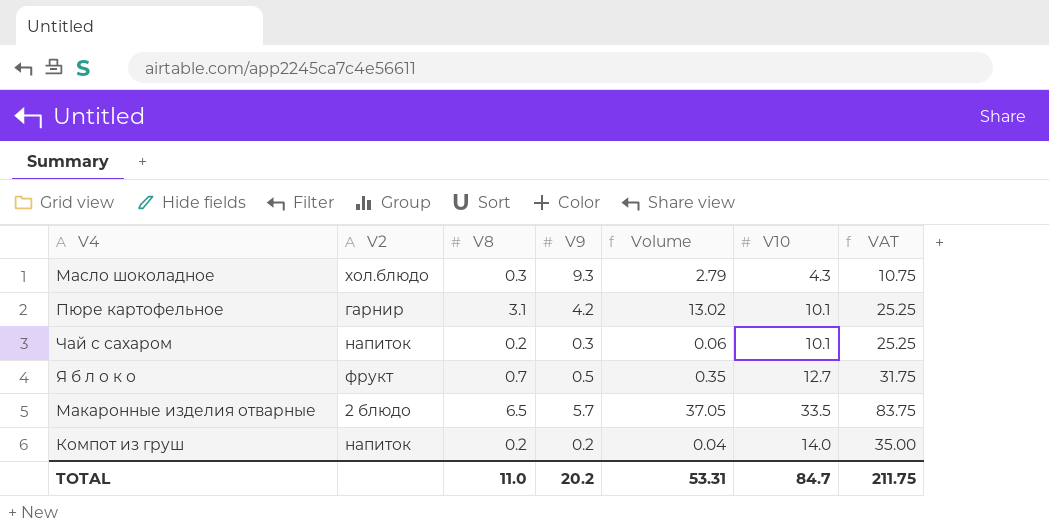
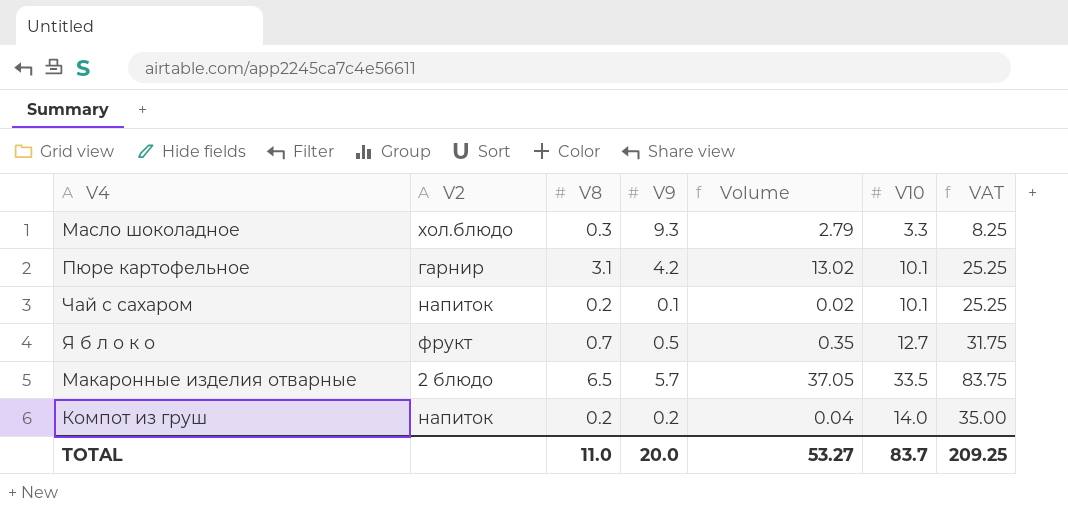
Масло шоколадное | V10: 4.3 -> 3.3
Масло шоколадное | VAT: 10.75 -> 8.25
Чай с сахаром | V9: 0.3 -> 0.1
Чай с сахаром | Volume: 0.06 -> 0.02
TOTAL | V9: 20.2 -> 20.0
TOTAL | Volume: 53.31 -> 53.27
TOTAL | V10: 84.7 -> 83.7
TOTAL | VAT: 211.75 -> 209.25

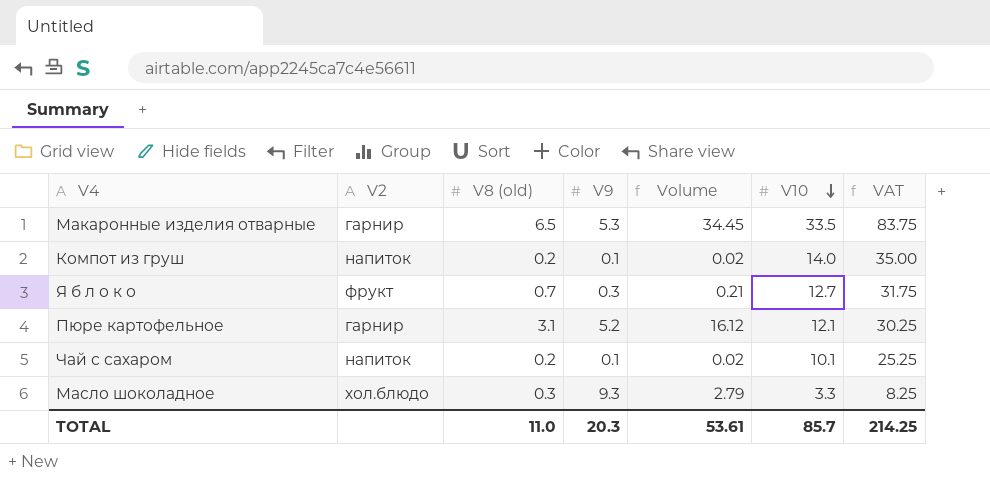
row order: none -> V10 descending
column name: V8 -> V8 (old)
Макаронные изделия отварные | V2: 2 блюдо -> гарнир
Макаронные изделия отварные | V9: 5.7 -> 5.3
Макаронные изделия отварные | Volume: 37.05 -> 34.45
Компот из груш | V9: 0.2 -> 0.1
Компот из груш | Volume: 0.04 -> 0.02
Я б л о к о | V9: 0.5 -> 0.3
Я б л о к о | Volume: 0.35 -> 0.21
Пюре картофельное | V9: 4.2 -> 5.2
Пюре картофельное | Volume: 13.02 -> 16.12
Пюре картофельное | V10: 10.1 -> 12.1
Пюре картофельное | VAT: 25.25 -> 30.25
TOTAL | V9: 20.0 -> 20.3
TOTAL | Volume: 53.27 -> 53.61
TOTAL | V10: 83.7 -> 85.7
TOTAL | VAT: 209.25 -> 214.25

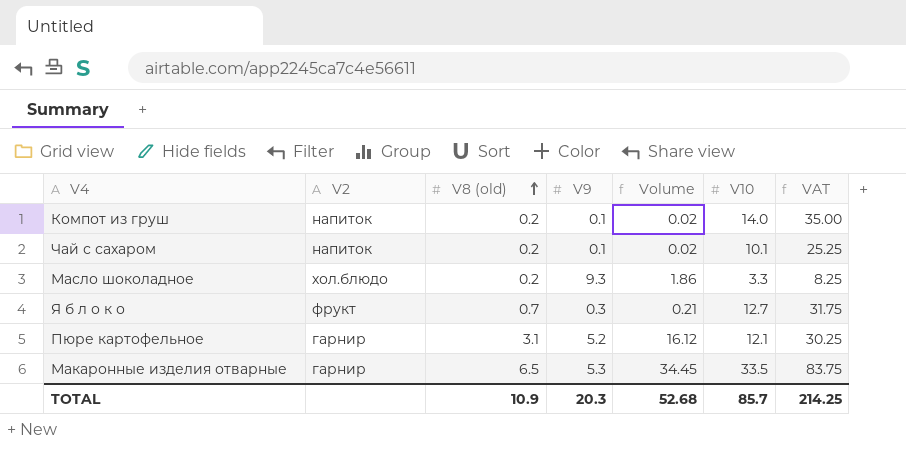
row order: V10 descending -> V8 (old) ascending
Масло шоколадное | V8 (old): 0.3 -> 0.2
Масло шоколадное | Volume: 2.79 -> 1.86
TOTAL | V8 (old): 11.0 -> 10.9
TOTAL | Volume: 53.61 -> 52.68

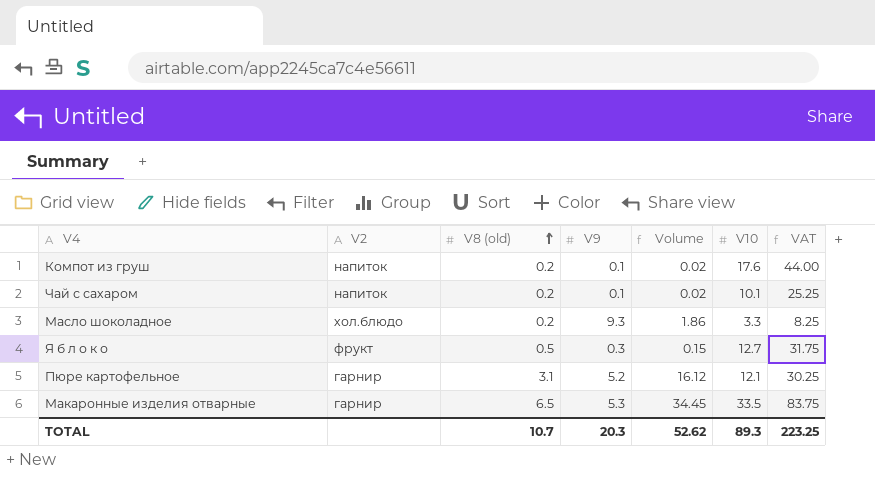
Компот из груш | V10: 14.0 -> 17.6
Компот из груш | VAT: 35.00 -> 44.00
Я б л о к о | V8 (old): 0.7 -> 0.5
Я б л о к о | Volume: 0.21 -> 0.15
TOTAL | V8 (old): 10.9 -> 10.7
TOTAL | Volume: 52.68 -> 52.62
TOTAL | V10: 85.7 -> 89.3
TOTAL | VAT: 214.25 -> 223.25

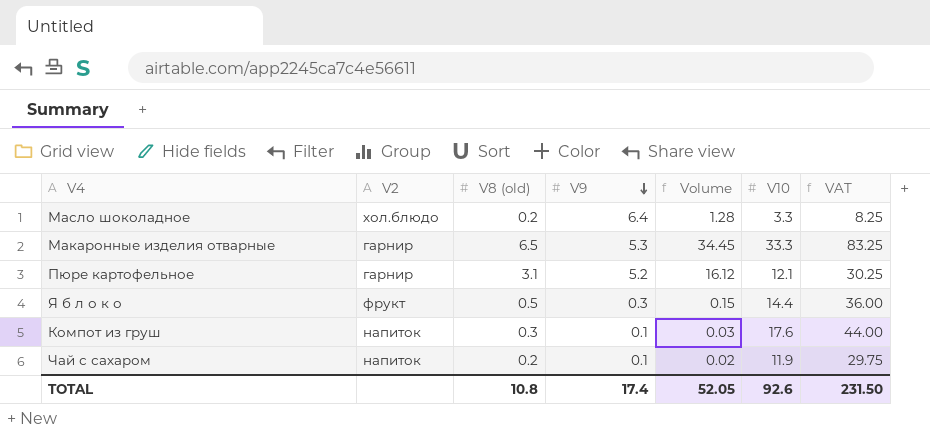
row order: V8 (old) ascending -> V9 descending
Масло шоколадное | V9: 9.3 -> 6.4
Масло шоколадное | Volume: 1.86 -> 1.28
Макаронные изделия отварные | V10: 33.5 -> 33.3
Макаронные изделия отварные | VAT: 83.75 -> 83.25
Я б л о к о | V10: 12.7 -> 14.4
Я б л о к о | VAT: 31.75 -> 36.00
Компот из груш | V8 (old): 0.2 -> 0.3
Компот из груш | Volume: 0.02 -> 0.03
Чай с сахаром | V10: 10.1 -> 11.9
Чай с сахаром | VAT: 25.25 -> 29.75
TOTAL | V8 (old): 10.7 -> 10.8
TOTAL | V9: 20.3 -> 17.4
TOTAL | Volume: 52.62 -> 52.05
TOTAL | V10: 89.3 -> 92.6
TOTAL | VAT: 223.25 -> 231.50

